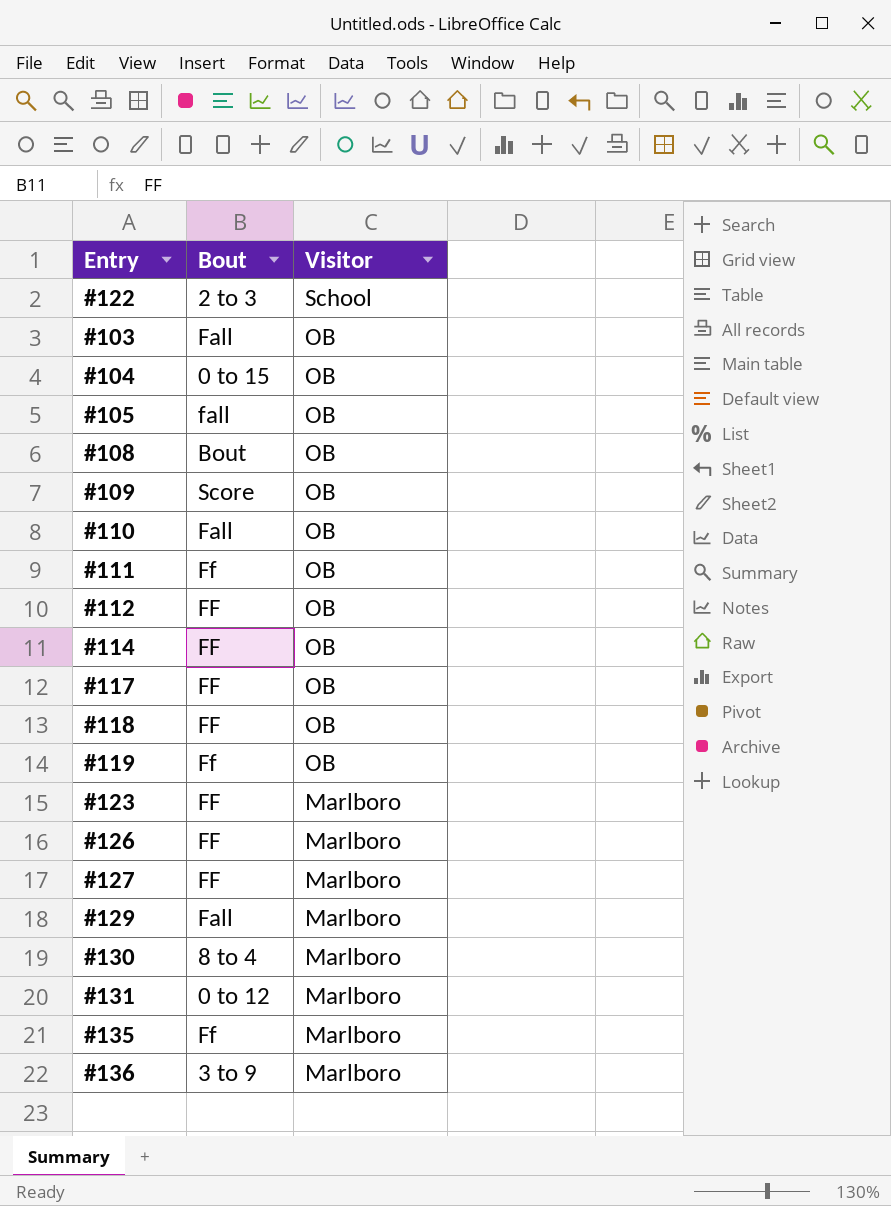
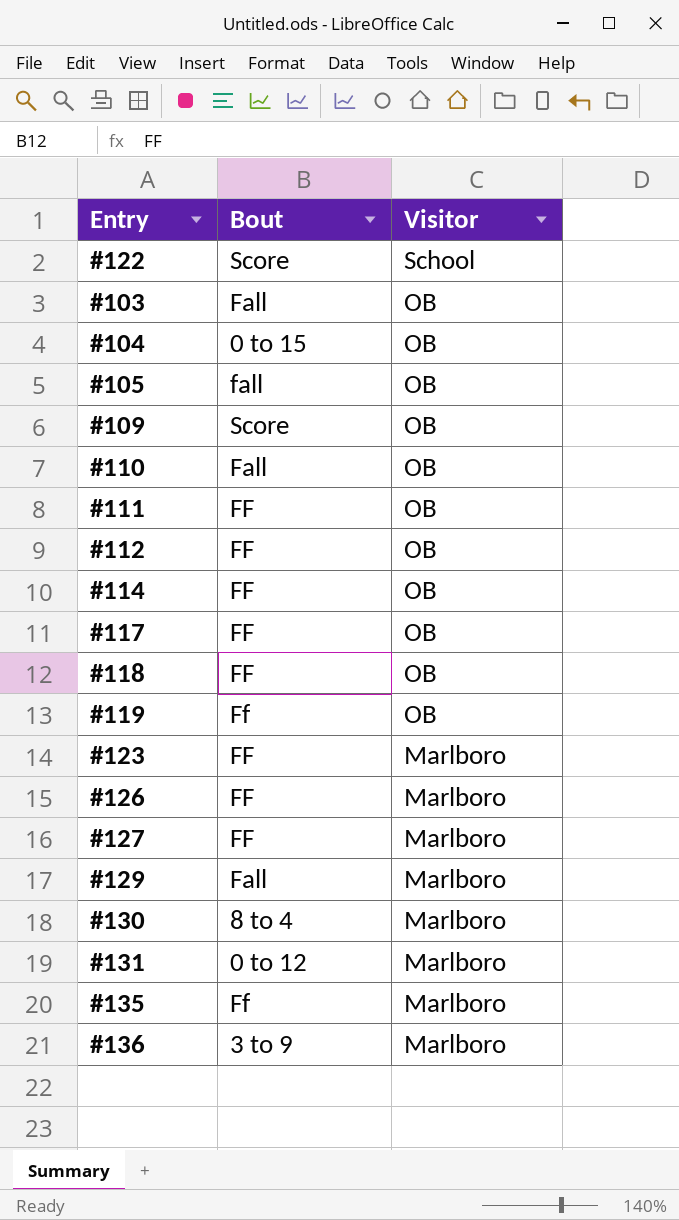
row #108: Bout | OB -> none
#122 | Bout: 2 to 3 -> Score
#111 | Bout: Ff -> FF

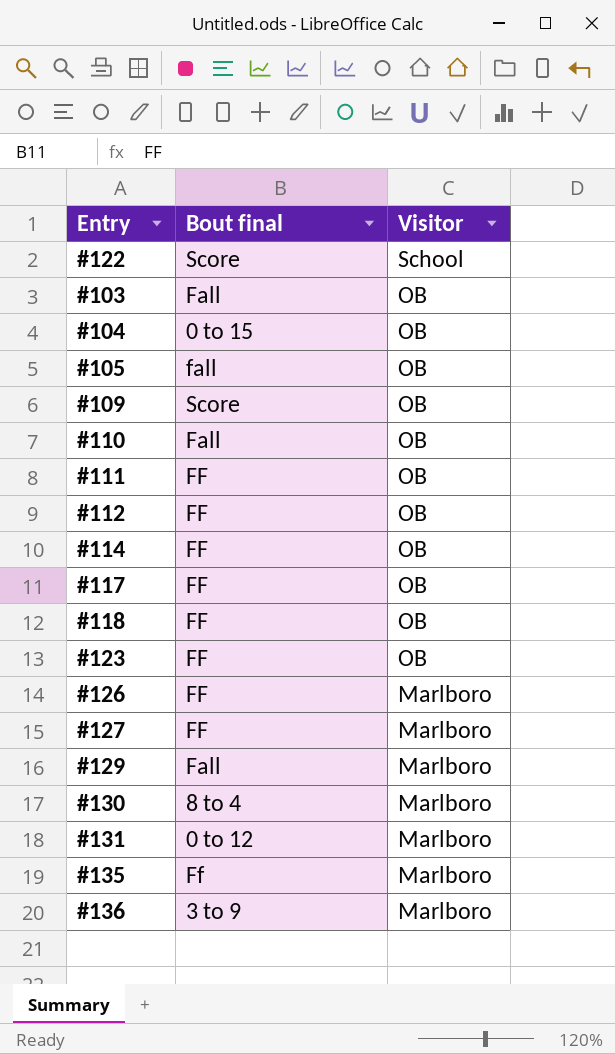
column name: Bout -> Bout final
row #119: Ff | OB -> none
#123 | Visitor: Marlboro -> OB

